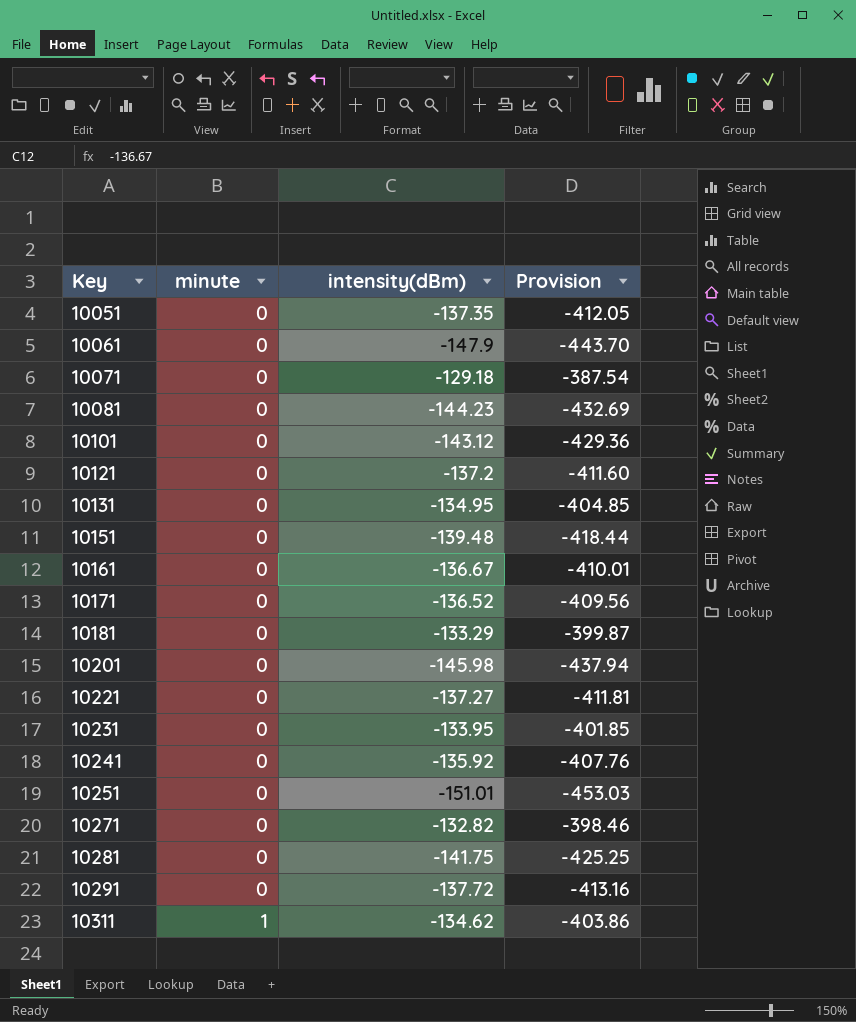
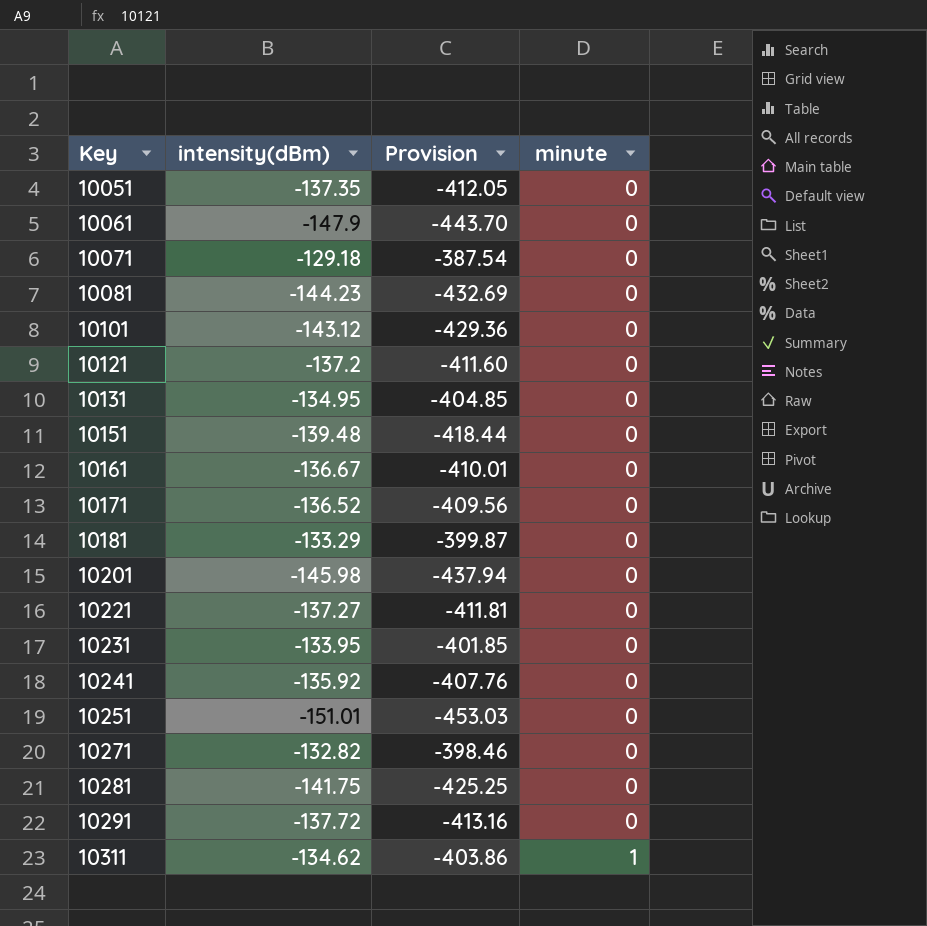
column minute | position: 2 -> 4

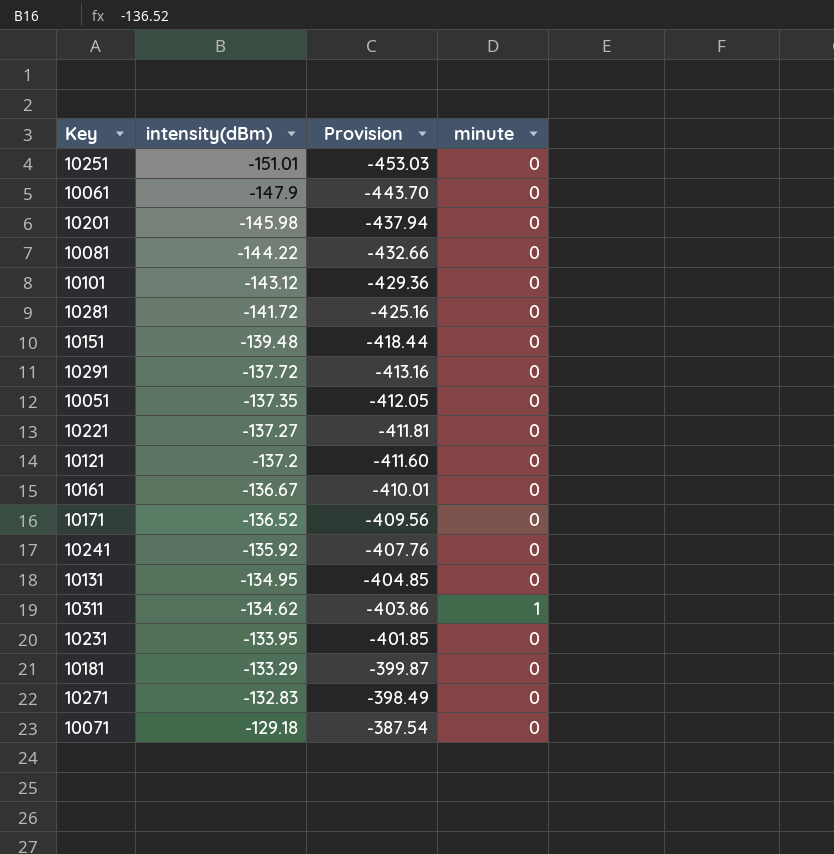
row order: Key ascending -> intensity(dBm) ascending
10081 | intensity(dBm): -144.23 -> -144.22
10081 | Provision: -432.69 -> -432.66
10281 | intensity(dBm): -141.75 -> -141.72
10281 | Provision: -425.25 -> -425.16
10271 | intensity(dBm): -132.82 -> -132.83
10271 | Provision: -398.46 -> -398.49

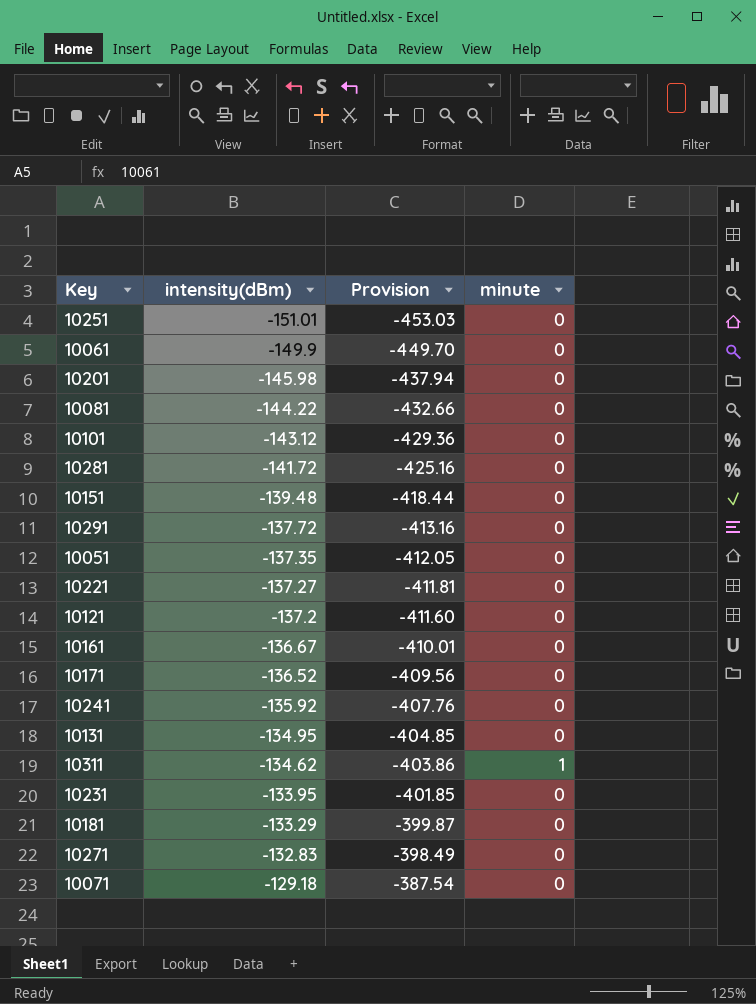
10061 | intensity(dBm): -147.9 -> -149.9
10061 | Provision: -443.70 -> -449.70

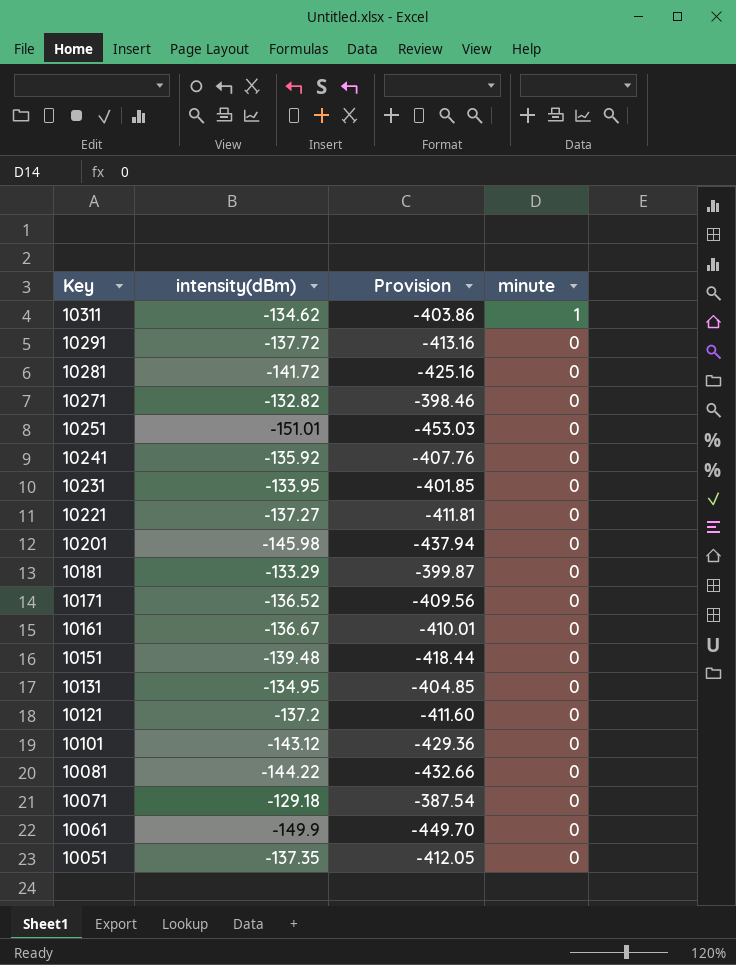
row order: intensity(dBm) ascending -> Key descending
10271 | intensity(dBm): -132.83 -> -132.82
10271 | Provision: -398.49 -> -398.46

